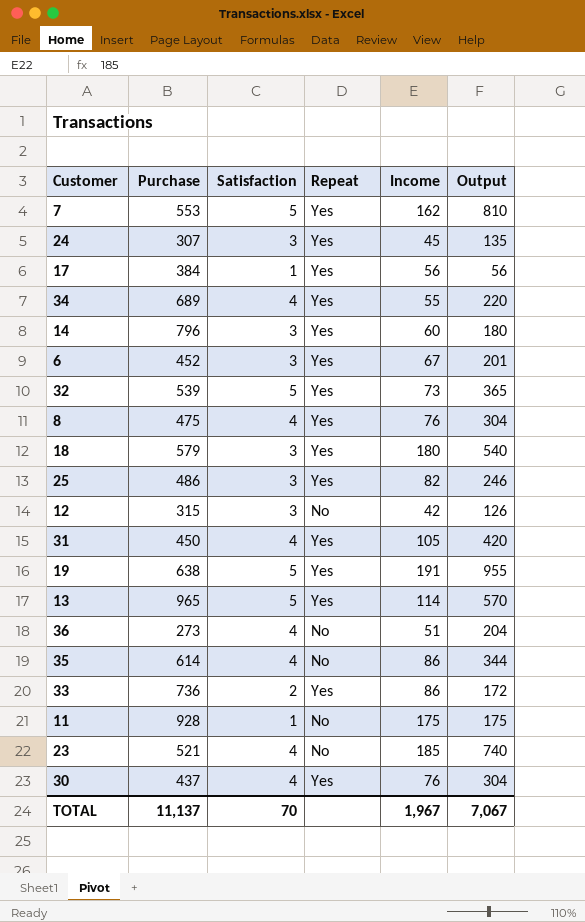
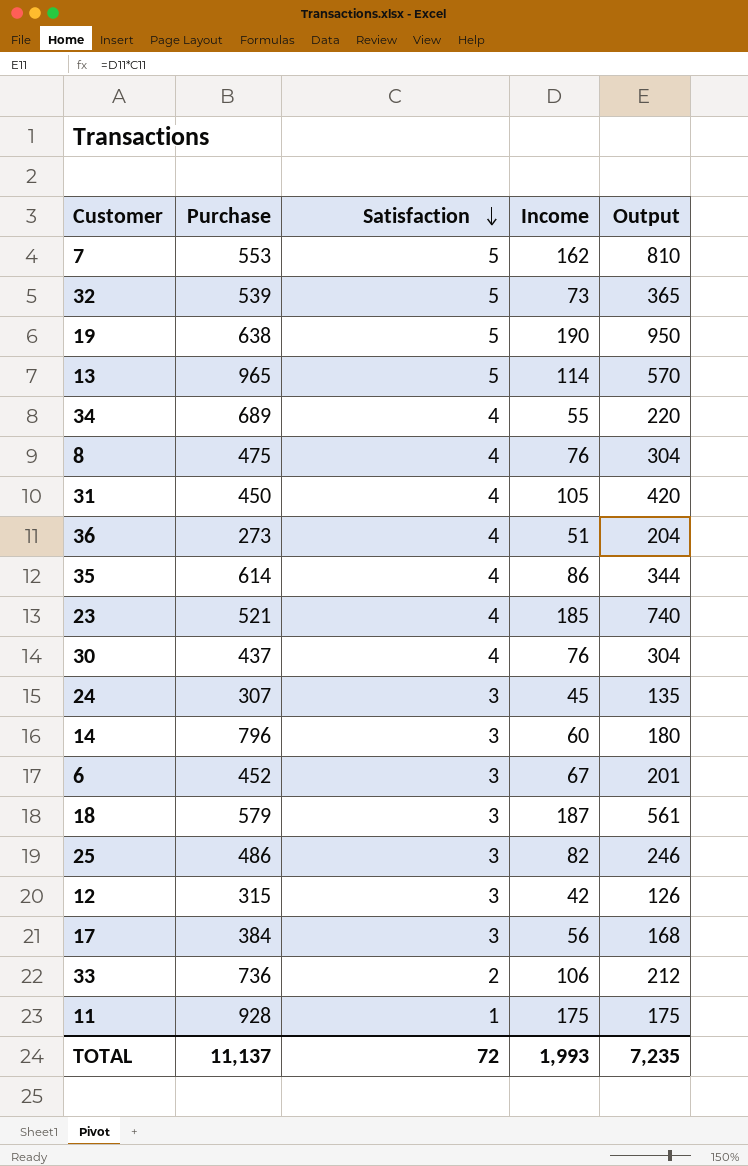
row order: none -> Satisfaction descending
column Repeat | position: 4 -> none
19 | Income: 191 -> 190
19 | Output: 955 -> 950
18 | Income: 180 -> 187
18 | Output: 540 -> 561
17 | Satisfaction: 1 -> 3
17 | Output: 56 -> 168
33 | Income: 86 -> 106
33 | Output: 172 -> 212
TOTAL | Satisfaction: 70 -> 72
TOTAL | Income: 1,967 -> 1,993
TOTAL | Output: 7,067 -> 7,235

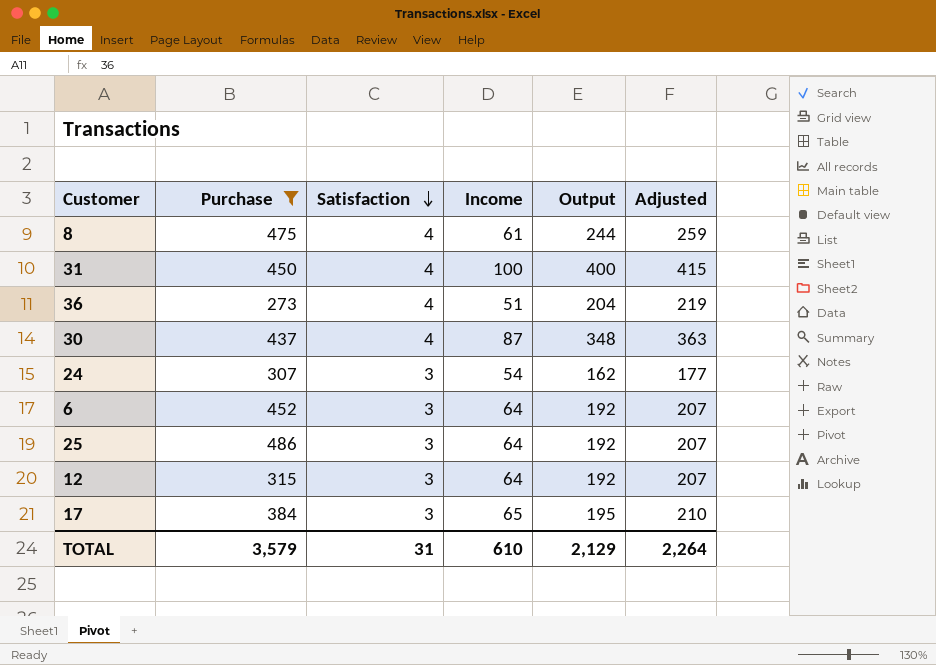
filter: none -> Purchase <= 486
column Adjusted | formula: none -> [Output] + 15
8 | Income: 76 -> 61
8 | Output: 304 -> 244
31 | Income: 105 -> 100
31 | Output: 420 -> 400
30 | Income: 76 -> 87
30 | Output: 304 -> 348
24 | Income: 45 -> 54
24 | Output: 135 -> 162
6 | Income: 67 -> 64
6 | Output: 201 -> 192
25 | Income: 82 -> 64
25 | Output: 246 -> 192
12 | Income: 42 -> 64
12 | Output: 126 -> 192
17 | Income: 56 -> 65
17 | Output: 168 -> 195
TOTAL | Purchase: 11,137 -> 3,579
TOTAL | Satisfaction: 72 -> 31
TOTAL | Income: 1,993 -> 610
TOTAL | Output: 7,235 -> 2,129

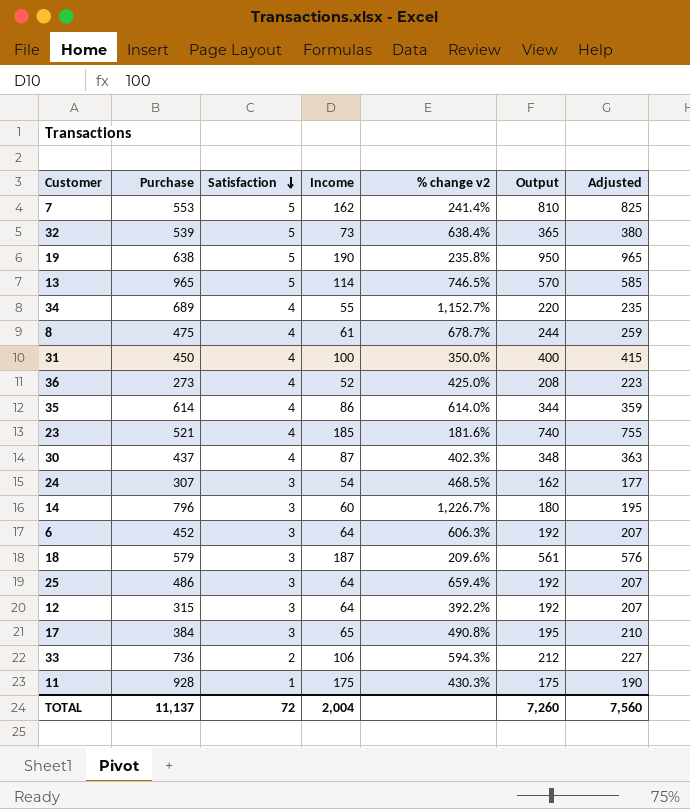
filter: Purchase <= 486 -> none
column % change v2 | formula: none -> ([Purchase] - [Income]) / [Income]
36 | Income: 51 -> 52
36 | Output: 204 -> 208
36 | Adjusted: 219 -> 223
TOTAL | Purchase: 3,579 -> 11,137
TOTAL | Satisfaction: 31 -> 72
TOTAL | Income: 610 -> 2,004
TOTAL | Output: 2,129 -> 7,260
TOTAL | Adjusted: 2,264 -> 7,560

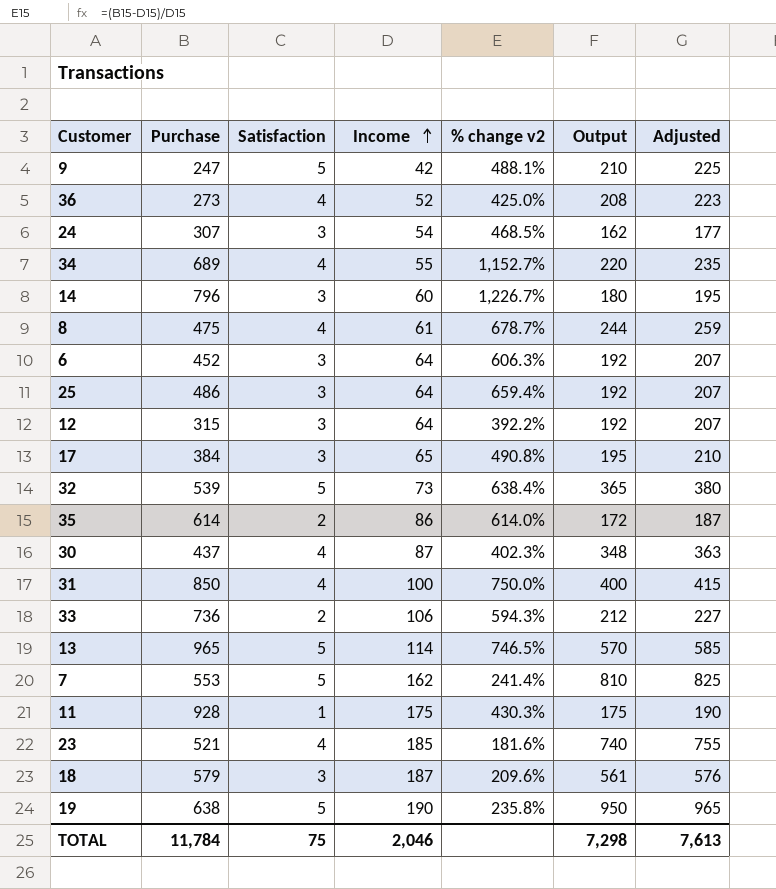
row order: Satisfaction descending -> Income ascending
row 9: none -> 247 | 5 | 42 | 488.1% | 210 | 225
35 | Satisfaction: 4 -> 2
35 | Output: 344 -> 172
35 | Adjusted: 359 -> 187
31 | Purchase: 450 -> 850
31 | % change v2: 350.0% -> 750.0%
TOTAL | Purchase: 11,137 -> 11,784
TOTAL | Satisfaction: 72 -> 75
TOTAL | Income: 2,004 -> 2,046
TOTAL | Output: 7,260 -> 7,298
TOTAL | Adjusted: 7,560 -> 7,613

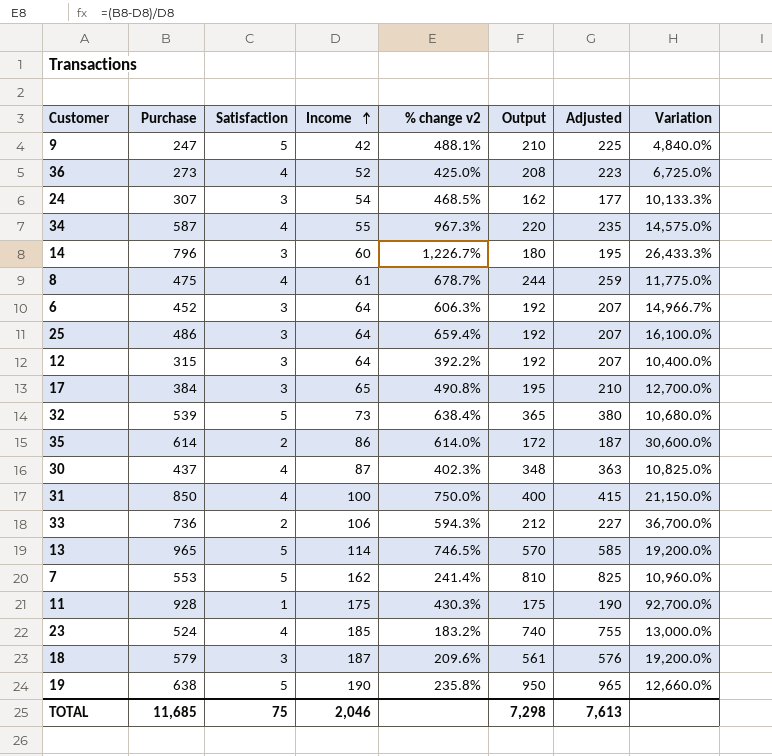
column Variation | formula: none -> ([Purchase] - [Satisfaction]) / [Satisfaction]
34 | Purchase: 689 -> 587
34 | % change v2: 1,152.7% -> 967.3%
23 | Purchase: 521 -> 524
23 | % change v2: 181.6% -> 183.2%
TOTAL | Purchase: 11,784 -> 11,685

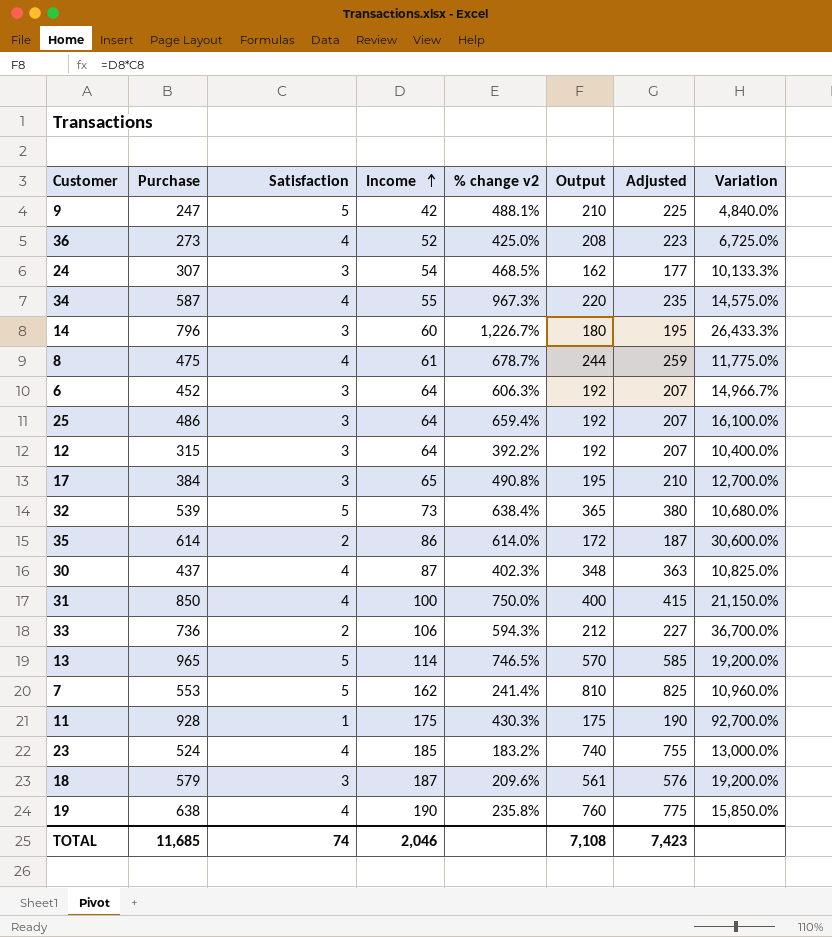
19 | Satisfaction: 5 -> 4
19 | Output: 950 -> 760
19 | Adjusted: 965 -> 775
19 | Variation: 12,660.0% -> 15,850.0%
TOTAL | Satisfaction: 75 -> 74
TOTAL | Output: 7,298 -> 7,108
TOTAL | Adjusted: 7,613 -> 7,423

